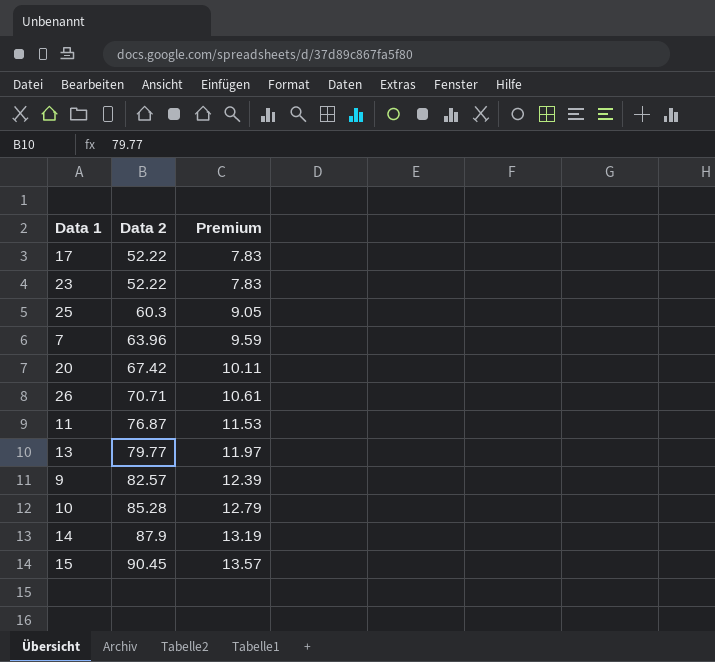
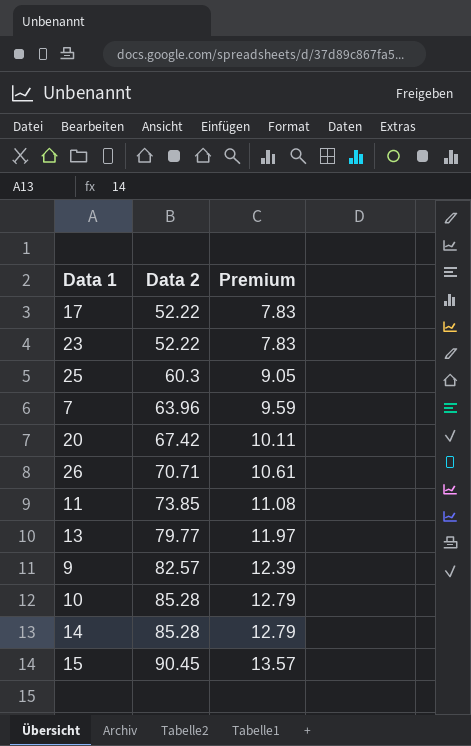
11 | Data 2: 76.87 -> 73.85
11 | Premium: 11.53 -> 11.08
14 | Data 2: 87.9 -> 85.28
14 | Premium: 13.19 -> 12.79

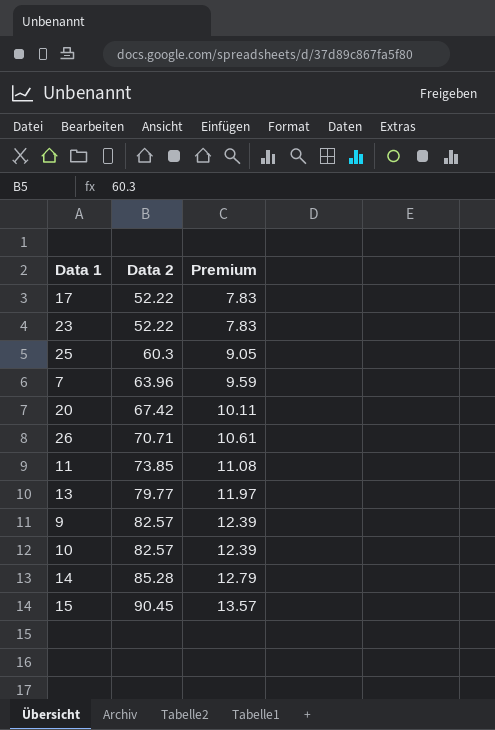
10 | Data 2: 85.28 -> 82.57
10 | Premium: 12.79 -> 12.39

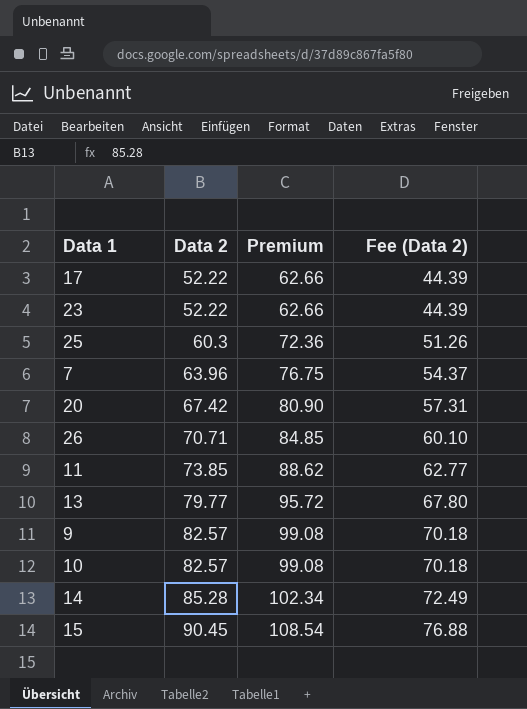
column Premium | formula: [Data 2] * 0.15 -> [Data 2] * 1.2
column Fee (Data 2) | formula: none -> [Data 2] * 0.85

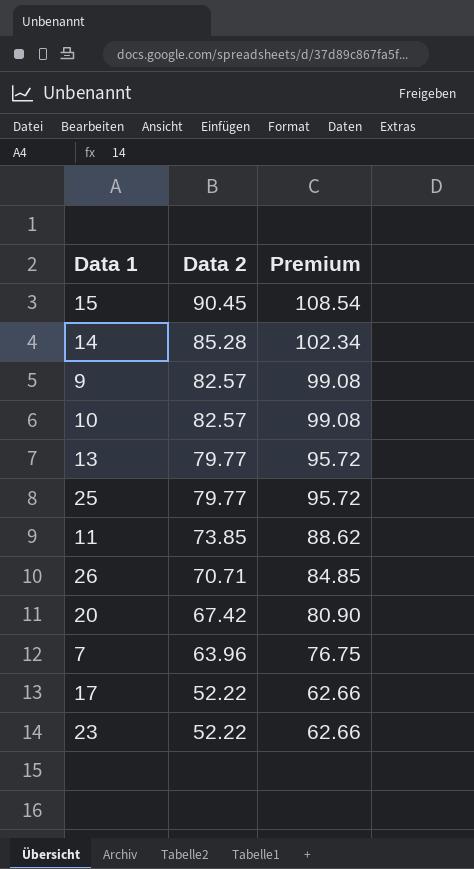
row order: Data 2 ascending -> Data 2 descending
column Fee (Data 2) | formula: [Data 2] * 0.85 -> none
25 | Data 2: 60.3 -> 79.77
25 | Premium: 72.36 -> 95.72

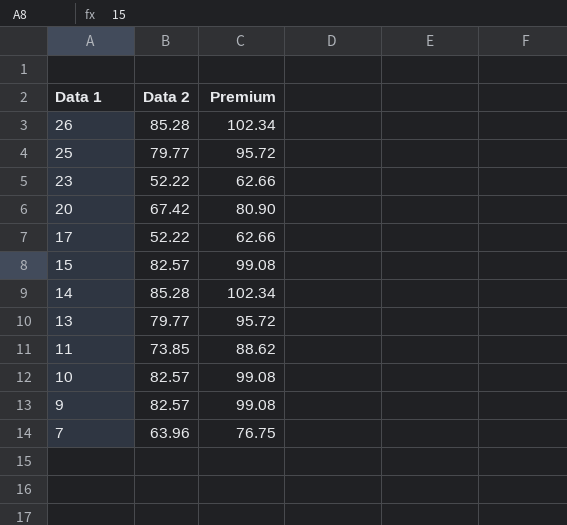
row order: Data 2 descending -> Data 1 descending
26 | Data 2: 70.71 -> 85.28
26 | Premium: 84.85 -> 102.34
15 | Data 2: 90.45 -> 82.57
15 | Premium: 108.54 -> 99.08

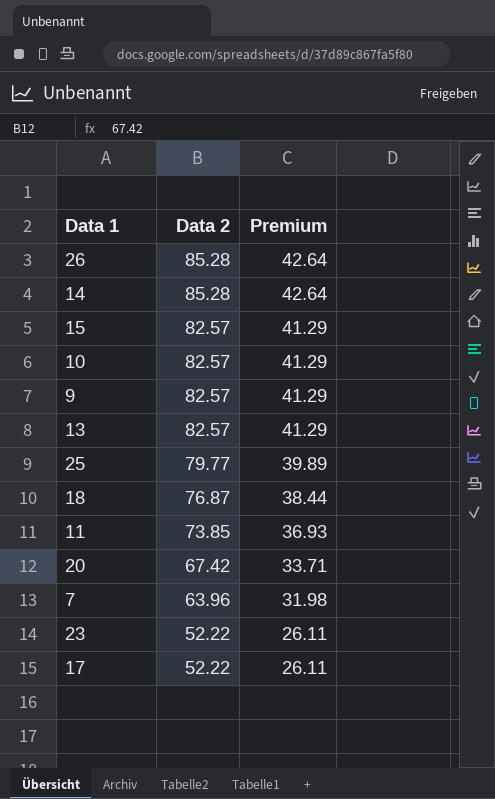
row order: Data 1 descending -> Data 2 descending
column Premium | formula: [Data 2] * 1.2 -> [Data 2] * 0.5
13 | Data 2: 79.77 -> 82.57
row 18: none -> 76.87 | 38.44

